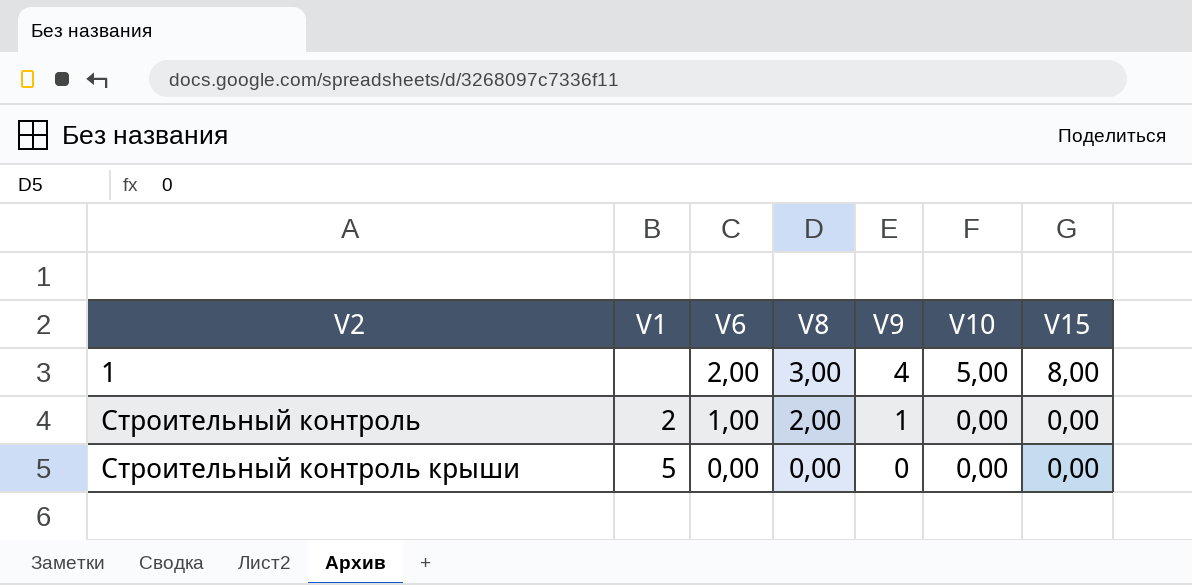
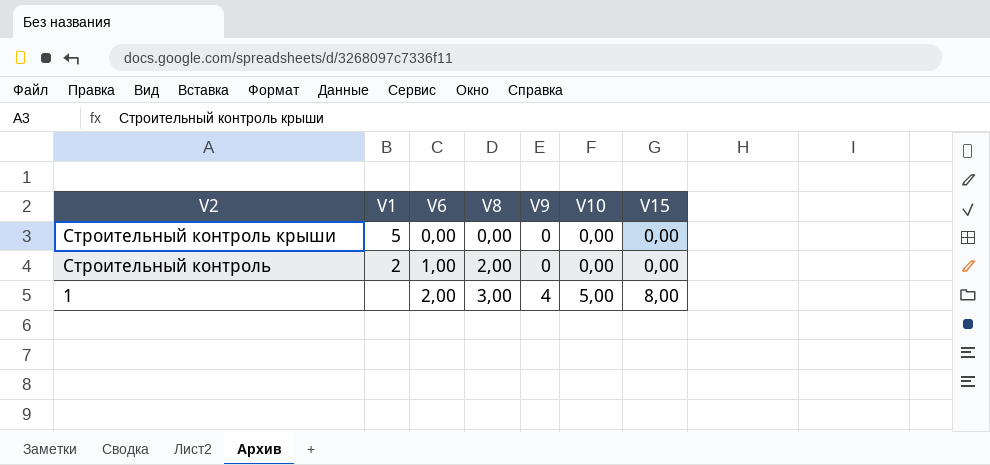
row order: V2 ascending -> V2 descending
Строительный контроль | V9: 1 -> 0

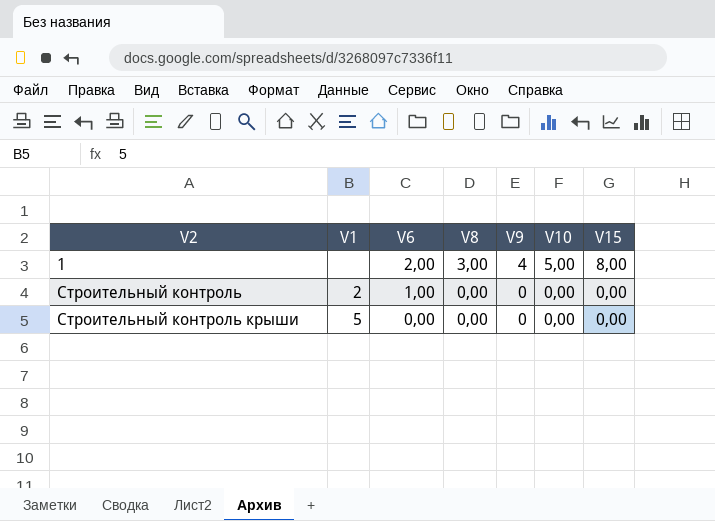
row order: V2 descending -> V2 ascending
Строительный контроль | V8: 2,00 -> 0,00

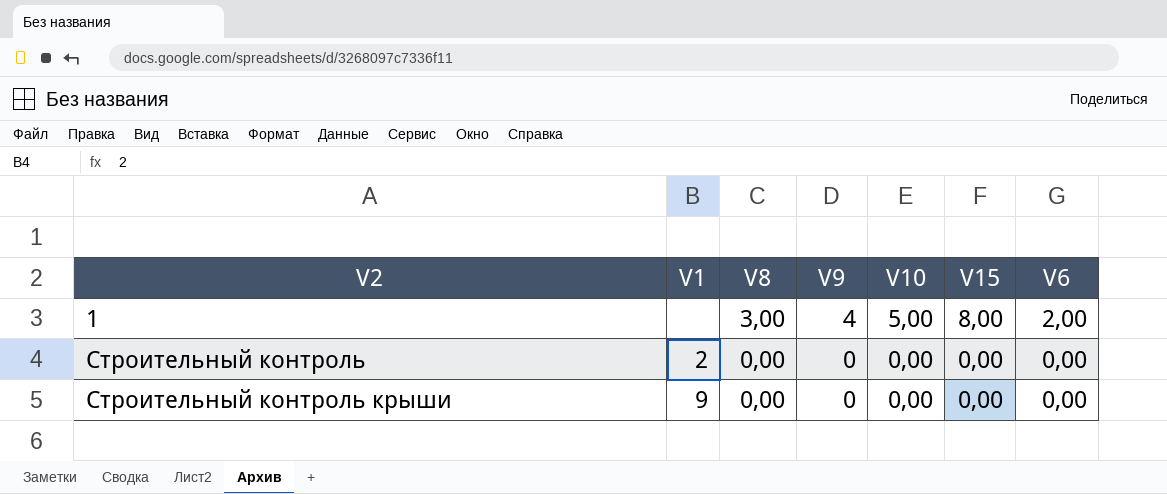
column V6 | position: 3 -> 7
Строительный контроль | V6: 1,00 -> 0,00
Строительный контроль крыши | V1: 5 -> 9

